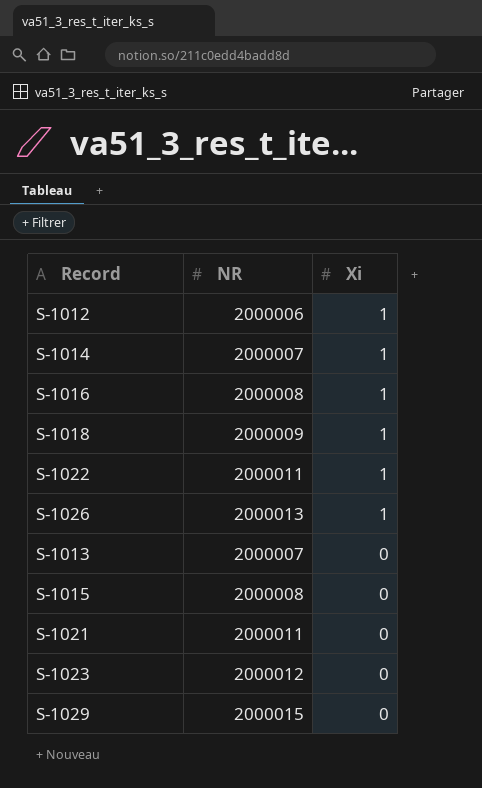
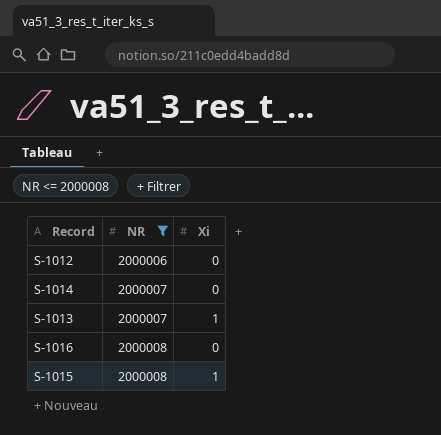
filter: none -> NR <= 2000008
row order: Xi descending -> NR ascending
S-1012 | Xi: 1 -> 0
S-1014 | Xi: 1 -> 0
S-1013 | Xi: 0 -> 1
S-1016 | Xi: 1 -> 0
S-1015 | Xi: 0 -> 1

